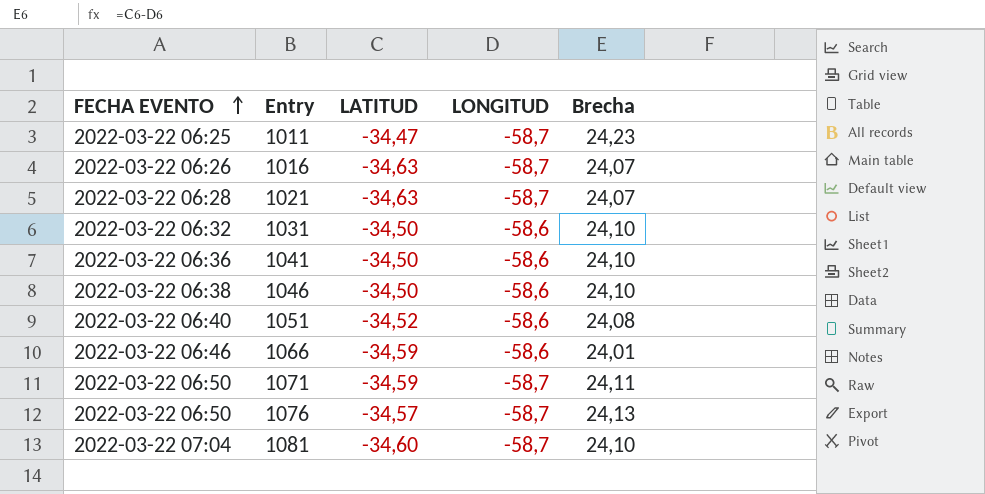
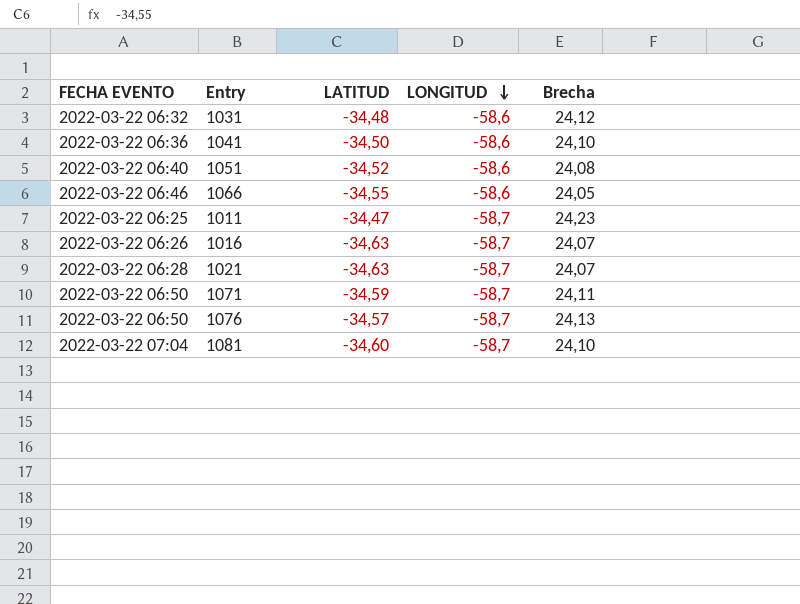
row order: FECHA EVENTO ascending -> LONGITUD descending
row 1046: 2022-03-22 06:38 | -34,50 | -58,6 | 24,10 -> none
1031 | LATITUD: -34,50 -> -34,48
1031 | Brecha: 24,10 -> 24,12
1066 | LATITUD: -34,59 -> -34,55
1066 | Brecha: 24,01 -> 24,05

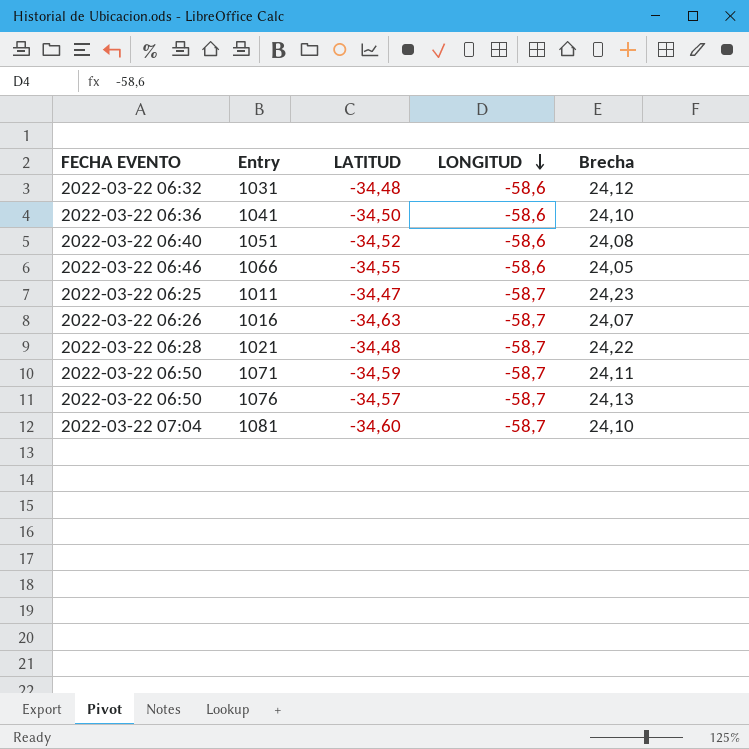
1021 | LATITUD: -34,63 -> -34,48
1021 | Brecha: 24,07 -> 24,22

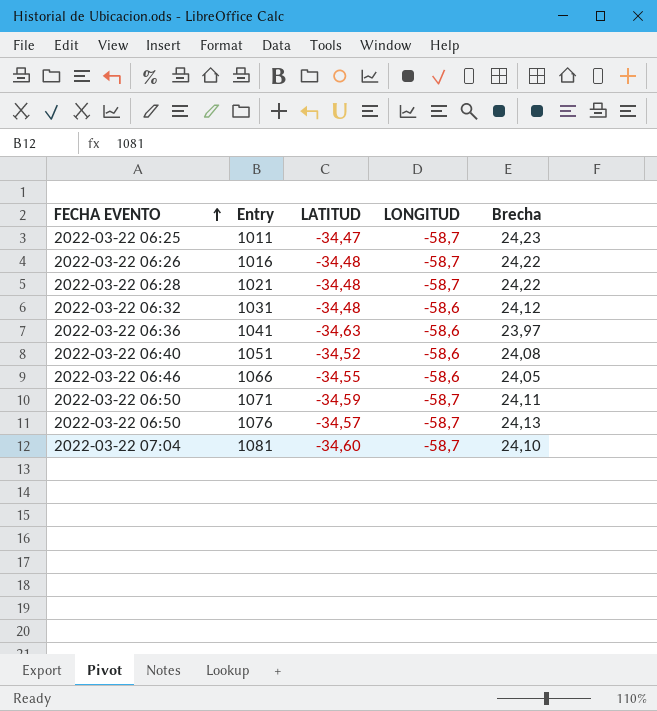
row order: LONGITUD descending -> FECHA EVENTO ascending
1016 | LATITUD: -34,63 -> -34,48
1016 | Brecha: 24,07 -> 24,22
1041 | LATITUD: -34,50 -> -34,63
1041 | Brecha: 24,10 -> 23,97

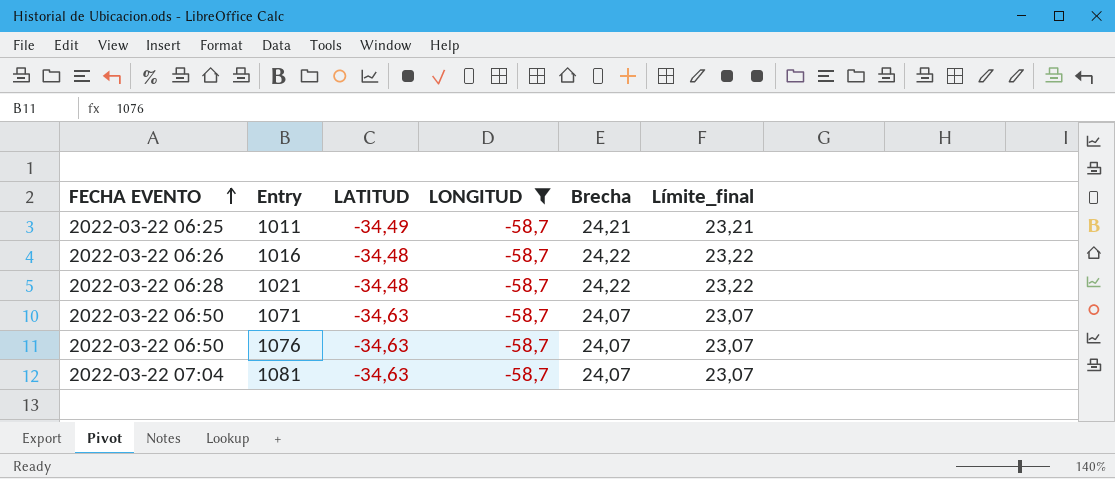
filter: none -> LONGITUD = -58,7
column Límite_final | formula: none -> [Brecha] - 1
1011 | LATITUD: -34,47 -> -34,49
1011 | Brecha: 24,23 -> 24,21
1071 | LATITUD: -34,59 -> -34,63
1071 | Brecha: 24,11 -> 24,07
1076 | LATITUD: -34,57 -> -34,63
1076 | Brecha: 24,13 -> 24,07
1081 | LATITUD: -34,60 -> -34,63
1081 | Brecha: 24,10 -> 24,07

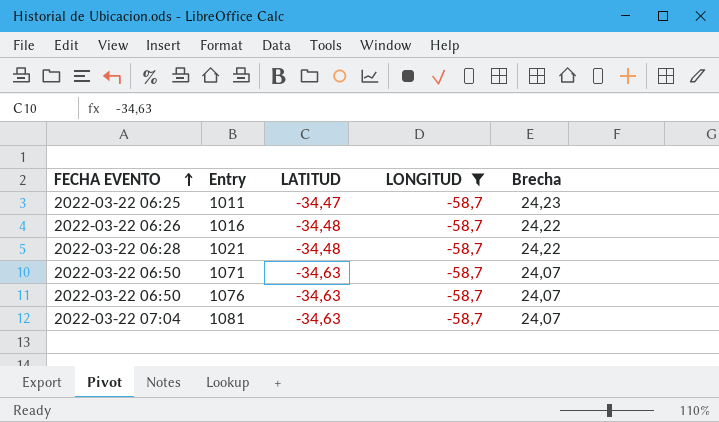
column Límite_final | formula: [Brecha] - 1 -> none
1011 | LATITUD: -34,49 -> -34,47
1011 | Brecha: 24,21 -> 24,23

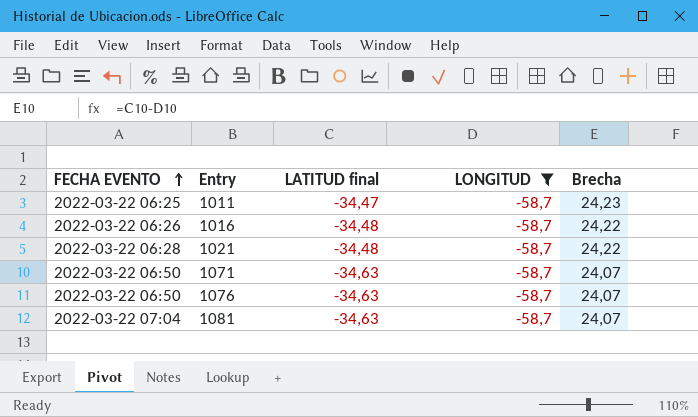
column name: LATITUD -> LATITUD final

